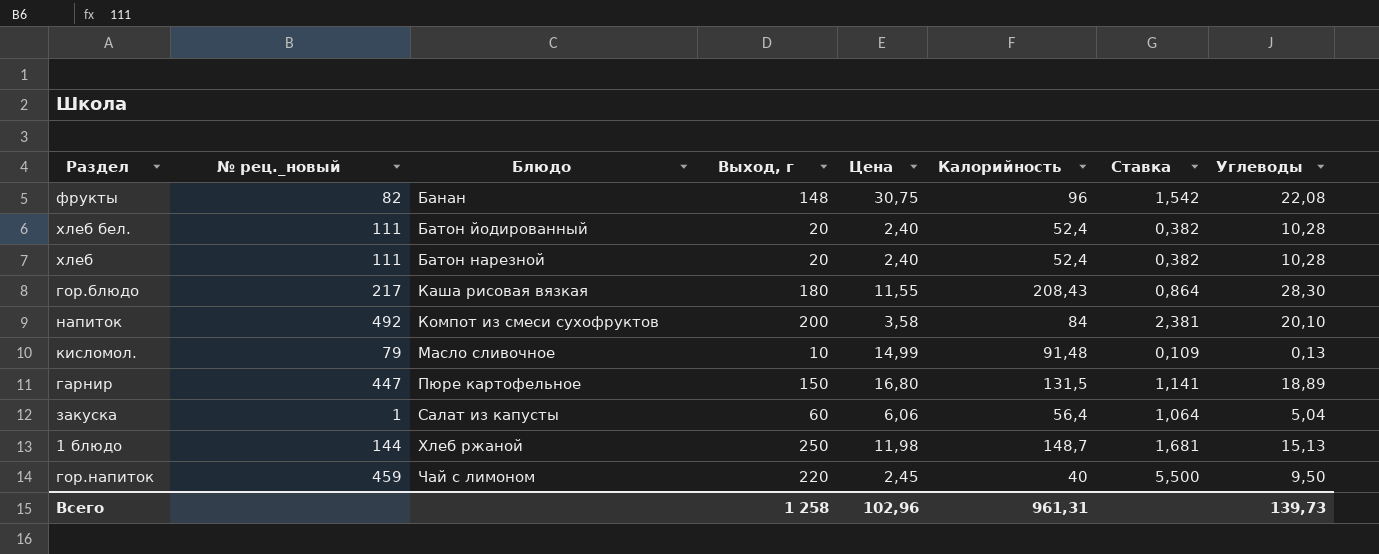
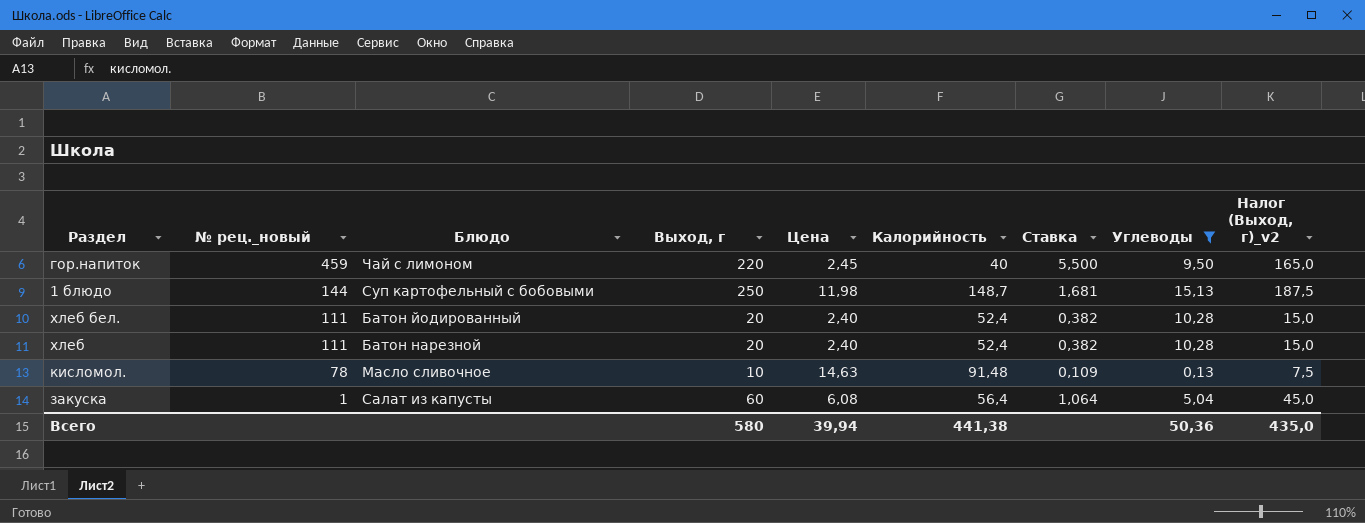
filter: none -> Углеводы <= 15,13
row order: Блюдо ascending -> № рец._новый descending
column Налог (Выход, г)_v2 | formula: none -> [Выход, г] * 0,75
1 блюдо | Блюдо: Хлеб ржаной -> Суп картофельный с бобовыми
кисломол. | № рец._новый: 79 -> 78
кисломол. | Цена: 14,99 -> 14,63
закуска | Цена: 6,06 -> 6,08
Всего | Выход, г: 1 258 -> 580
Всего | Цена: 102,96 -> 39,94
Всего | Калорийность: 961,31 -> 441,38
Всего | Углеводы: 139,73 -> 50,36

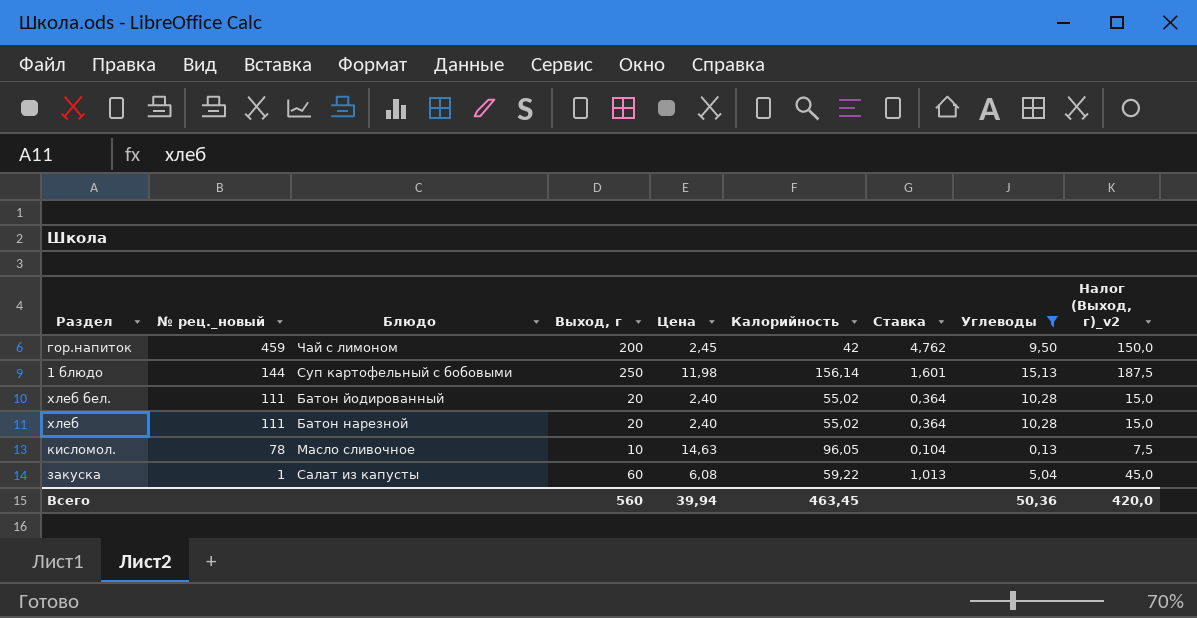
гор.напиток | Выход, г: 220 -> 200
гор.напиток | Калорийность: 40 -> 42
гор.напиток | Ставка: 5,500 -> 4,762
гор.напиток | Налог (Выход, г)_v2: 165,0 -> 150,0
1 блюдо | Калорийность: 148,7 -> 156,14
1 блюдо | Ставка: 1,681 -> 1,601
хлеб бел. | Калорийность: 52,4 -> 55,02
хлеб бел. | Ставка: 0,382 -> 0,364
хлеб | Калорийность: 52,4 -> 55,02
хлеб | Ставка: 0,382 -> 0,364
кисломол. | Калорийность: 91,48 -> 96,05
кисломол. | Ставка: 0,109 -> 0,104
закуска | Калорийность: 56,4 -> 59,22
закуска | Ставка: 1,064 -> 1,013
Всего | Выход, г: 580 -> 560
Всего | Калорийность: 441,38 -> 463,45
Всего | Налог (Выход, г)_v2: 435,0 -> 420,0

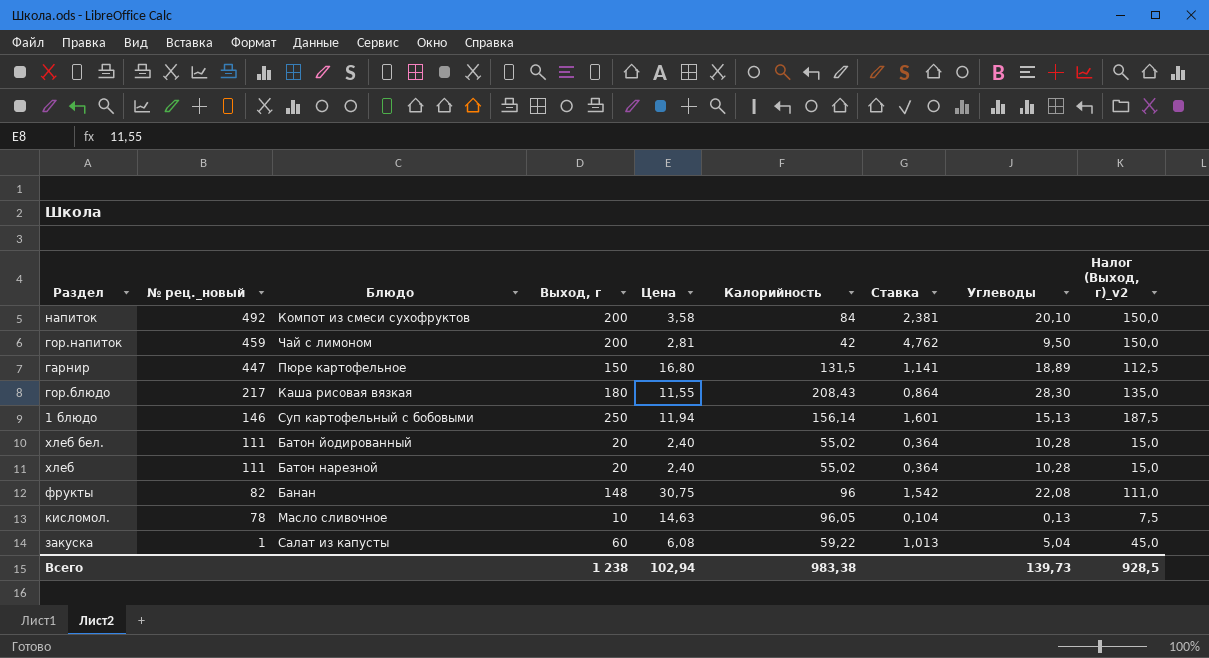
filter: Углеводы <= 15,13 -> none
гор.напиток | Цена: 2,45 -> 2,81
1 блюдо | № рец._новый: 144 -> 146
1 блюдо | Цена: 11,98 -> 11,94
Всего | Выход, г: 560 -> 1 238
Всего | Цена: 39,94 -> 102,94
Всего | Калорийность: 463,45 -> 983,38
Всего | Углеводы: 50,36 -> 139,73
Всего | Налог (Выход, г)_v2: 420,0 -> 928,5

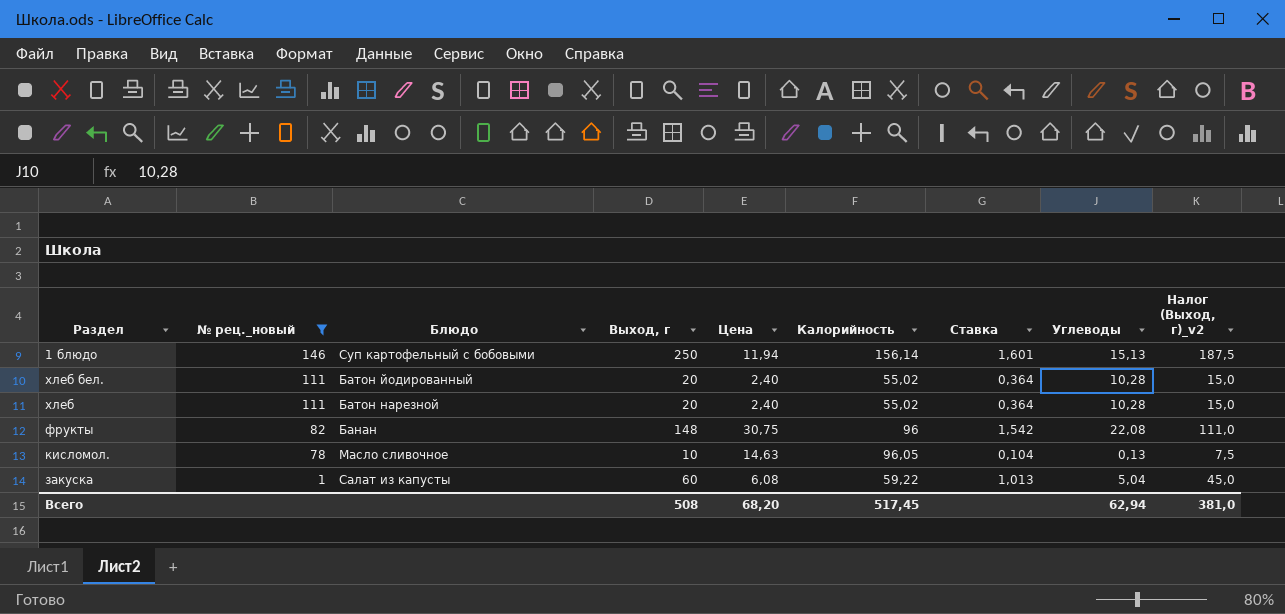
filter: none -> № рец._новый <= 146
Всего | Выход, г: 1 238 -> 508
Всего | Цена: 102,94 -> 68,20
Всего | Калорийность: 983,38 -> 517,45
Всего | Углеводы: 139,73 -> 62,94
Всего | Налог (Выход, г)_v2: 928,5 -> 381,0

